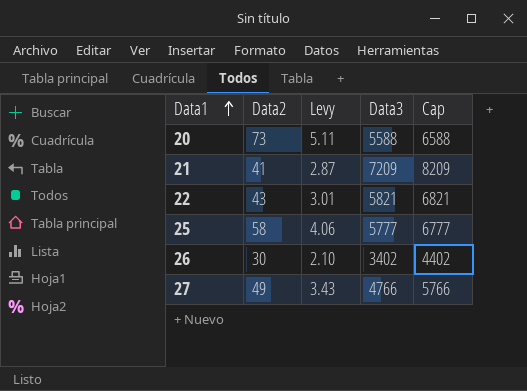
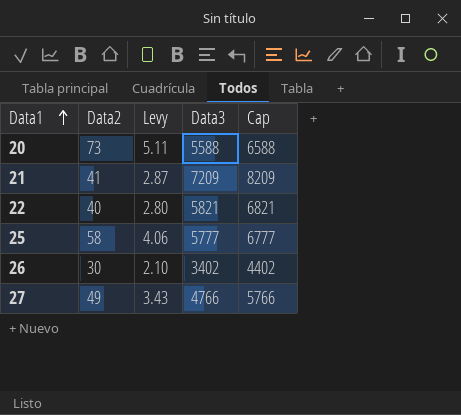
22 | Data2: 43 -> 40
22 | Levy: 3.01 -> 2.80

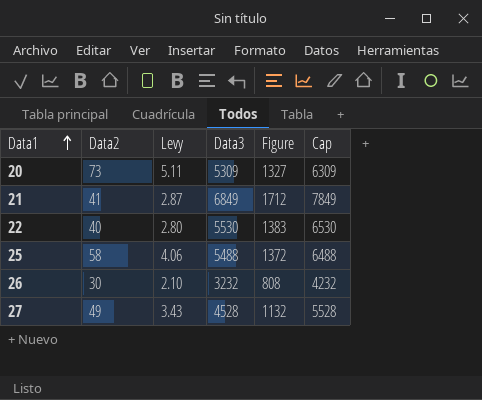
column Figure | formula: none -> [Data3] * 0.25
20 | Data3: 5588 -> 5309
20 | Cap: 6588 -> 6309
21 | Data3: 7209 -> 6849
21 | Cap: 8209 -> 7849
22 | Data3: 5821 -> 5530
22 | Cap: 6821 -> 6530
25 | Data3: 5777 -> 5488
25 | Cap: 6777 -> 6488
26 | Data3: 3402 -> 3232
26 | Cap: 4402 -> 4232
27 | Data3: 4766 -> 4528
27 | Cap: 5766 -> 5528

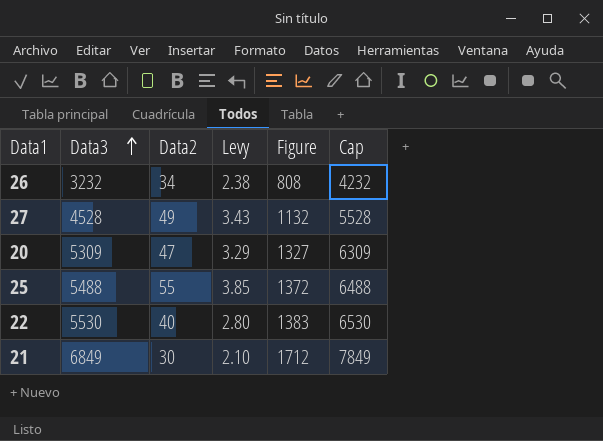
row order: Data1 ascending -> Data3 ascending
column Data3 | position: 4 -> 2
26 | Data2: 30 -> 34
26 | Levy: 2.10 -> 2.38
20 | Data2: 73 -> 47
20 | Levy: 5.11 -> 3.29
25 | Data2: 58 -> 55
25 | Levy: 4.06 -> 3.85
21 | Data2: 41 -> 30
21 | Levy: 2.87 -> 2.10

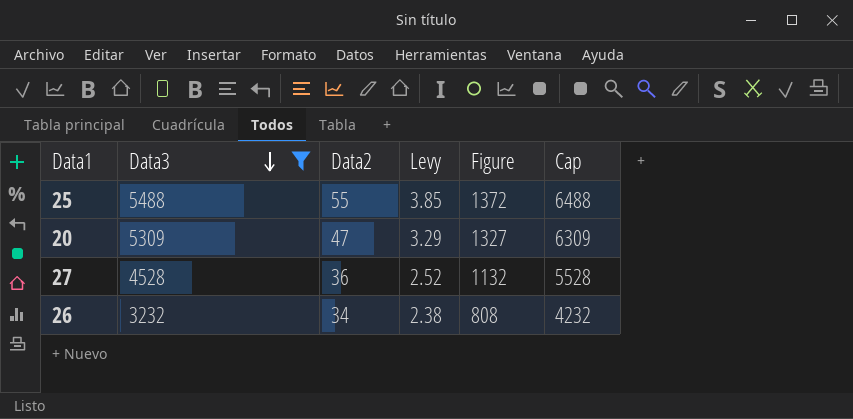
filter: none -> Data3 <= 5488
row order: Data3 ascending -> Data3 descending
27 | Data2: 49 -> 36
27 | Levy: 3.43 -> 2.52

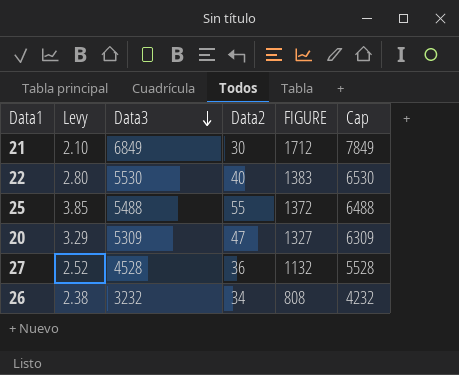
filter: Data3 <= 5488 -> none
column Levy | position: 4 -> 2
column name: Figure -> FIGURE

